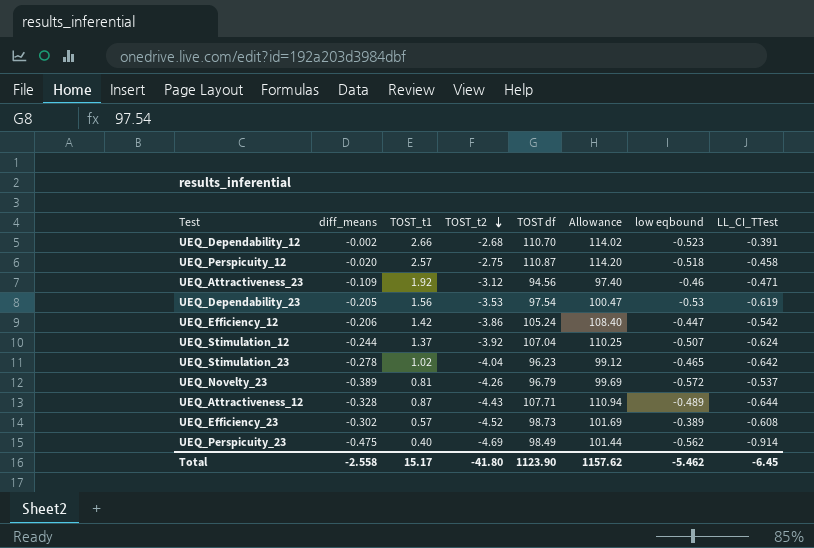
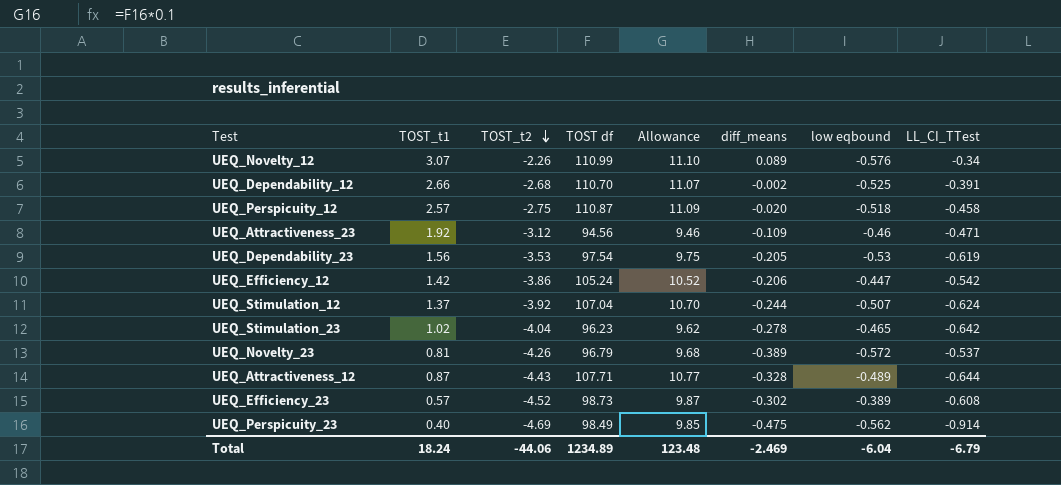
column Allowance | formula: [TOST df] * 1.03 -> [TOST df] * 0.1
column diff_means | position: 2 -> 6
row UEQ_Novelty_12: none -> 3.07 | -2.26 | 110.99 | 11.10 | 0.089 | -0.576 | -0.34
UEQ_Dependability_12 | low eqbound: -0.523 -> -0.525
Total | TOST_t1: 15.17 -> 18.24
Total | TOST_t2: -41.80 -> -44.06
Total | TOST df: 1123.90 -> 1234.89
Total | Allowance: 1157.62 -> 123.48
Total | diff_means: -2.558 -> -2.469
Total | low eqbound: -5.462 -> -6.04
Total | LL_CI_TTest: -6.45 -> -6.79

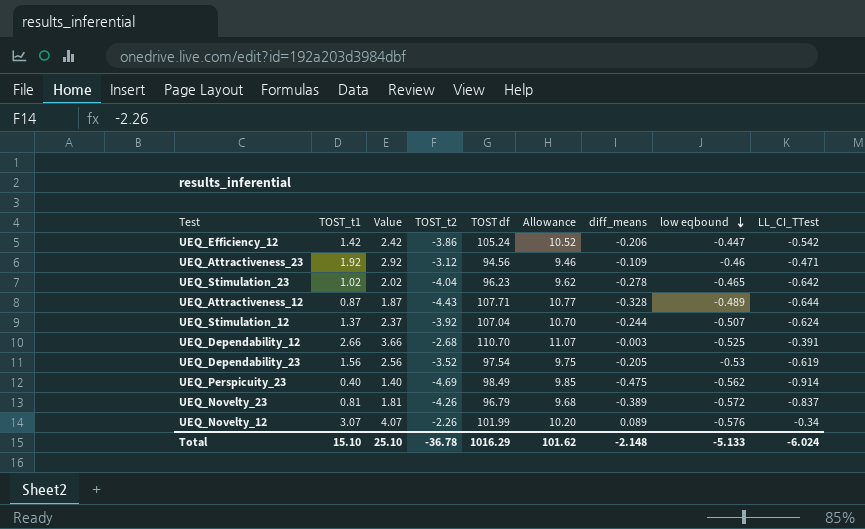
row order: TOST_t2 descending -> low eqbound descending
column Value | formula: none -> [TOST_t1] + 1
row UEQ_Perspicuity_12: 2.57 | -2.75 | 110.87 | 11.09 | -0.020 | -0.518 | -0.458 -> none
row UEQ_Efficiency_23: 0.57 | -4.52 | 98.73 | 9.87 | -0.302 | -0.389 | -0.608 -> none
UEQ_Dependability_12 | diff_means: -0.002 -> -0.003
UEQ_Dependability_23 | TOST_t2: -3.53 -> -3.52
UEQ_Novelty_23 | LL_CI_TTest: -0.537 -> -0.837
UEQ_Novelty_12 | TOST df: 110.99 -> 101.99
UEQ_Novelty_12 | Allowance: 11.10 -> 10.20
Total | TOST_t1: 18.24 -> 15.10
Total | TOST_t2: -44.06 -> -36.78
Total | TOST df: 1234.89 -> 1016.29
Total | Allowance: 123.48 -> 101.62
Total | diff_means: -2.469 -> -2.148
Total | low eqbound: -6.04 -> -5.133
Total | LL_CI_TTest: -6.79 -> -6.024

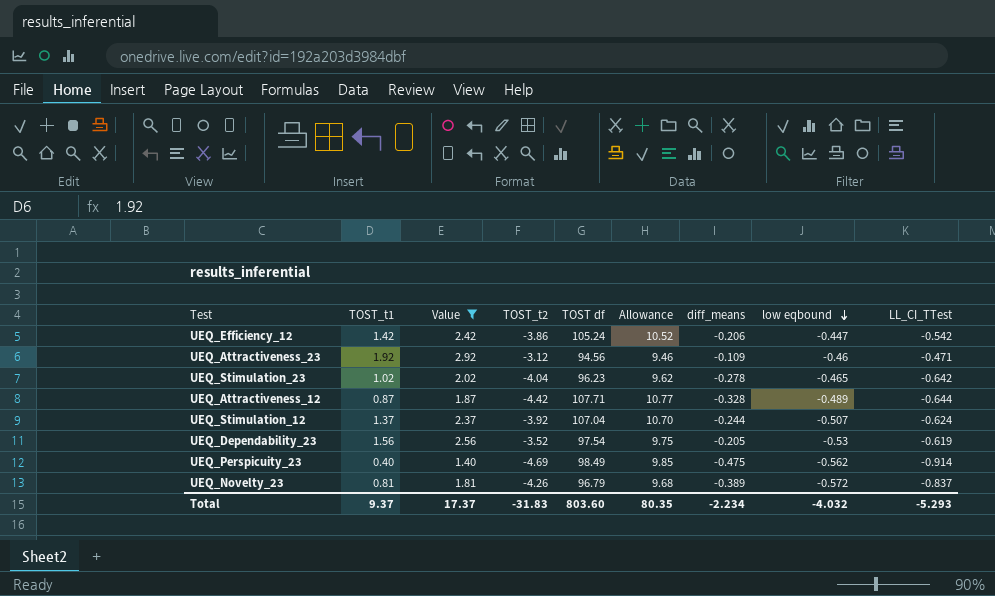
filter: none -> Value <= 2.92
UEQ_Attractiveness_12 | TOST_t2: -4.43 -> -4.42
Total | TOST_t1: 15.10 -> 9.37
Total | Value: 25.10 -> 17.37
Total | TOST_t2: -36.78 -> -31.83
Total | TOST df: 1016.29 -> 803.60
Total | Allowance: 101.62 -> 80.35
Total | diff_means: -2.148 -> -2.234
Total | low eqbound: -5.133 -> -4.032
Total | LL_CI_TTest: -6.024 -> -5.293

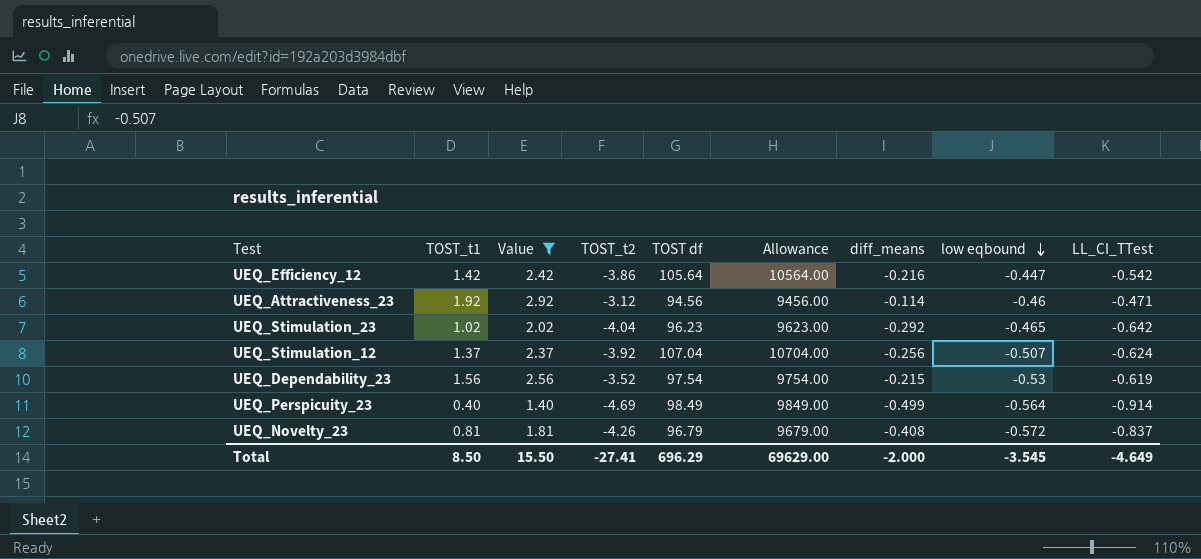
column Allowance | formula: [TOST df] * 0.1 -> [TOST df] * 100
row UEQ_Attractiveness_12: 0.87 | 1.87 | -4.42 | 107.71 | 10.77 | -0.328 | -0.489 | -0.644 -> none
UEQ_Efficiency_12 | TOST df: 105.24 -> 105.64
UEQ_Efficiency_12 | diff_means: -0.206 -> -0.216
UEQ_Attractiveness_23 | diff_means: -0.109 -> -0.114
UEQ_Stimulation_23 | diff_means: -0.278 -> -0.292
UEQ_Stimulation_12 | diff_means: -0.244 -> -0.256
UEQ_Dependability_23 | diff_means: -0.205 -> -0.215
UEQ_Perspicuity_23 | diff_means: -0.475 -> -0.499
UEQ_Perspicuity_23 | low eqbound: -0.562 -> -0.564
UEQ_Novelty_23 | diff_means: -0.389 -> -0.408
Total | TOST_t1: 9.37 -> 8.50
Total | Value: 17.37 -> 15.50
Total | TOST_t2: -31.83 -> -27.41
Total | TOST df: 803.60 -> 696.29
Total | Allowance: 80.35 -> 69629.00
Total | diff_means: -2.234 -> -2.000
Total | low eqbound: -4.032 -> -3.545
Total | LL_CI_TTest: -5.293 -> -4.649

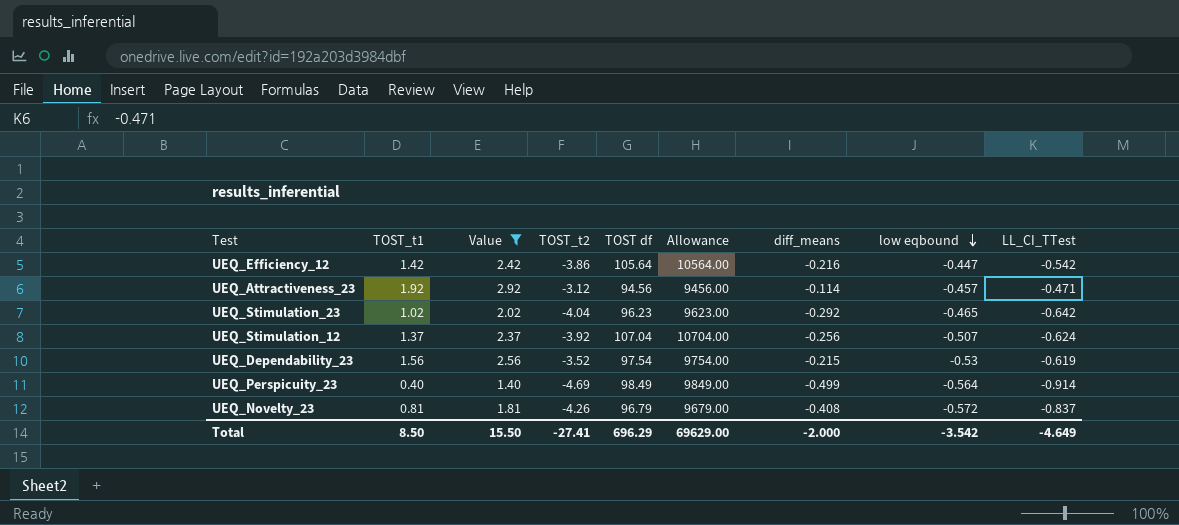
UEQ_Attractiveness_23 | low eqbound: -0.46 -> -0.457
Total | low eqbound: -3.545 -> -3.542

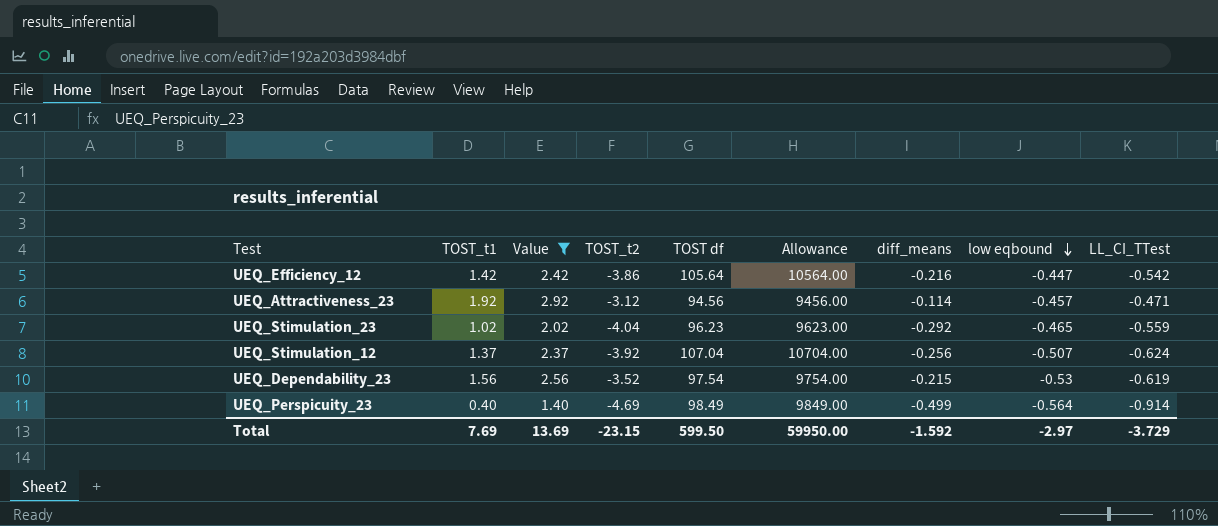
row UEQ_Novelty_23: 0.81 | 1.81 | -4.26 | 96.79 | 9679.00 | -0.408 | -0.572 | -0.837 -> none
UEQ_Stimulation_23 | LL_CI_TTest: -0.642 -> -0.559
Total | TOST_t1: 8.50 -> 7.69
Total | Value: 15.50 -> 13.69
Total | TOST_t2: -27.41 -> -23.15
Total | TOST df: 696.29 -> 599.50
Total | Allowance: 69629.00 -> 59950.00
Total | diff_means: -2.000 -> -1.592
Total | low eqbound: -3.542 -> -2.97
Total | LL_CI_TTest: -4.649 -> -3.729

